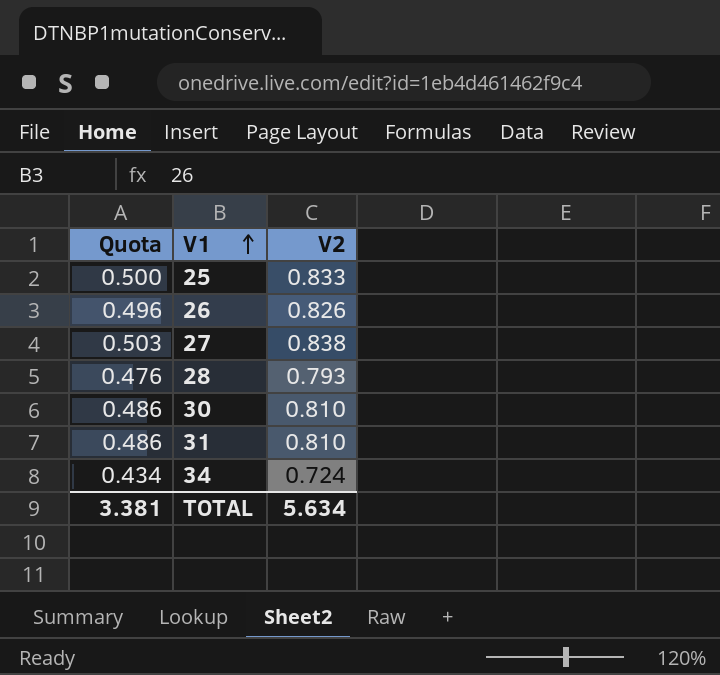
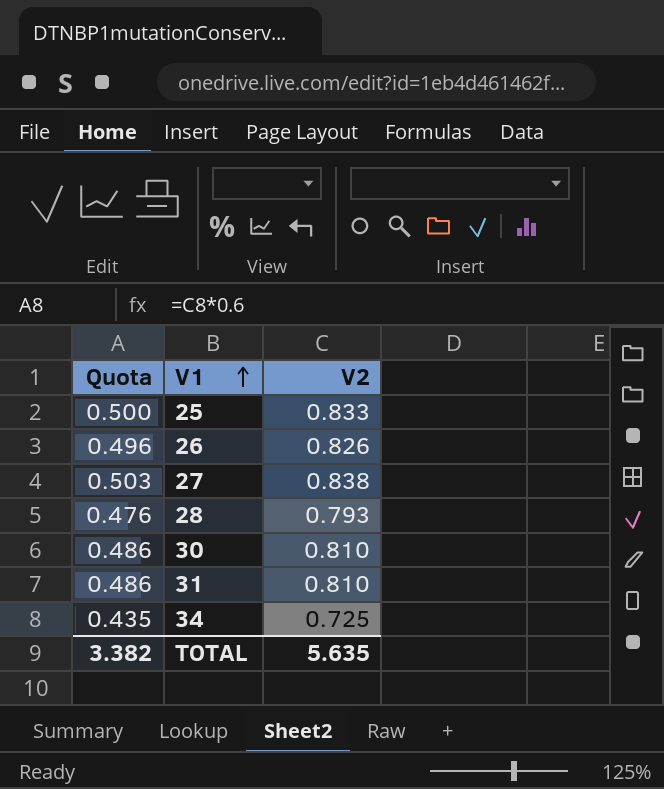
34 | Quota: 0.434 -> 0.435
34 | V2: 0.724 -> 0.725
TOTAL | Quota: 3.381 -> 3.382
TOTAL | V2: 5.634 -> 5.635

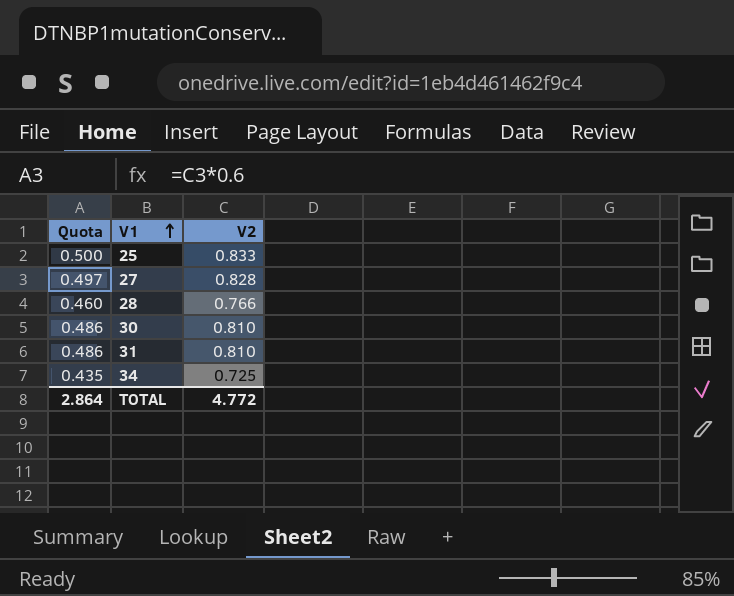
row 26: 0.496 | 0.826 -> none
27 | Quota: 0.503 -> 0.497
27 | V2: 0.838 -> 0.828
28 | Quota: 0.476 -> 0.460
28 | V2: 0.793 -> 0.766
TOTAL | Quota: 3.382 -> 2.864
TOTAL | V2: 5.635 -> 4.772

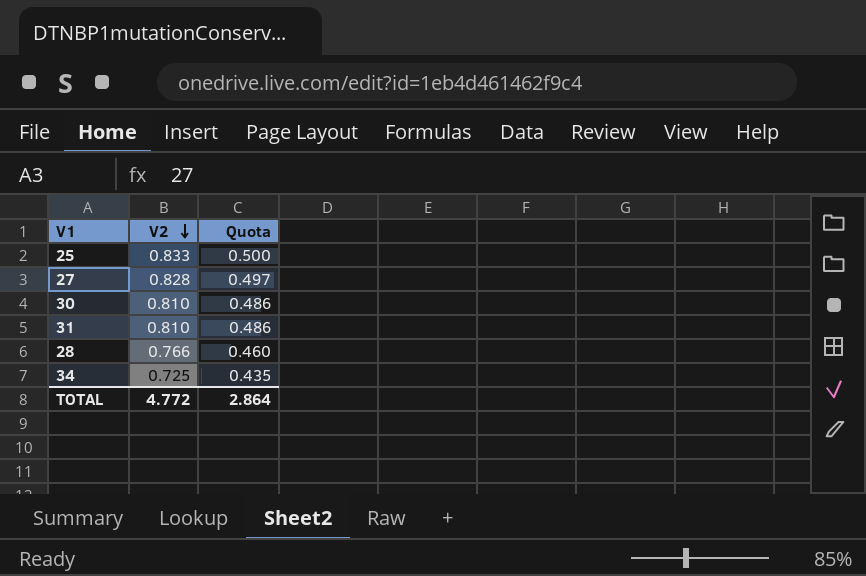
row order: V1 ascending -> V2 descending
column Quota | position: 1 -> 3

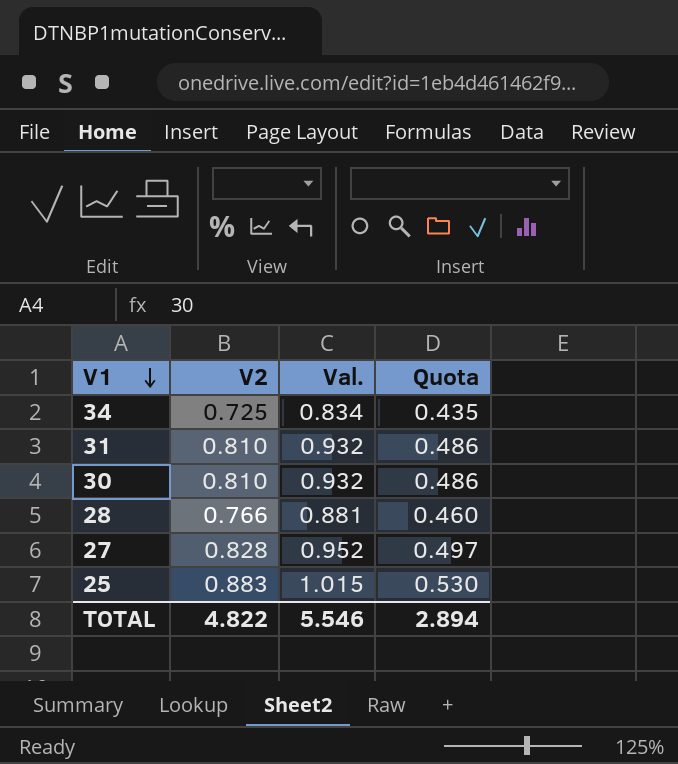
row order: V2 descending -> V1 descending
column Val. | formula: none -> [V2] * 1.15
25 | V2: 0.833 -> 0.883
25 | Quota: 0.500 -> 0.530
TOTAL | V2: 4.772 -> 4.822
TOTAL | Quota: 2.864 -> 2.894

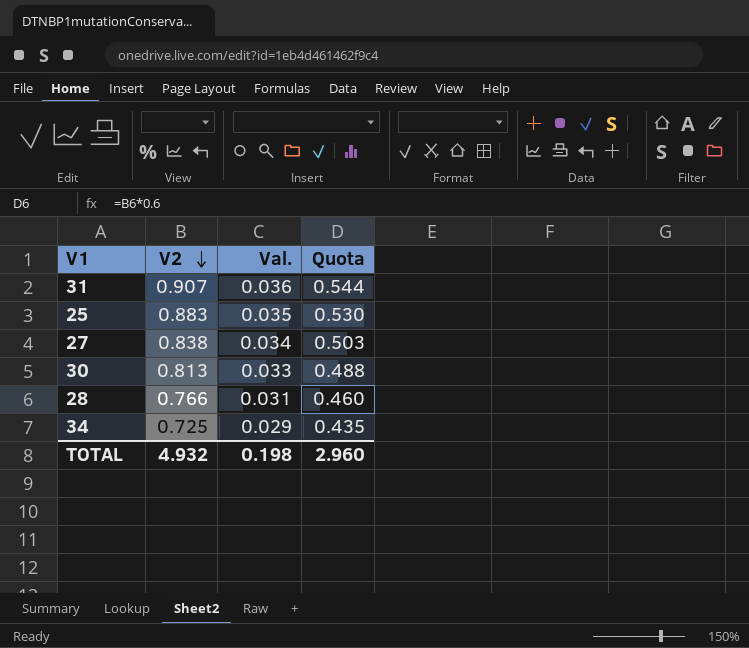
row order: V1 descending -> V2 descending
column Val. | formula: [V2] * 1.15 -> [V2] * 0.04
31 | V2: 0.810 -> 0.907
31 | Quota: 0.486 -> 0.544
27 | V2: 0.828 -> 0.838
27 | Quota: 0.497 -> 0.503
30 | V2: 0.810 -> 0.813
30 | Quota: 0.486 -> 0.488
TOTAL | V2: 4.822 -> 4.932
TOTAL | Val.: 5.546 -> 0.198
TOTAL | Quota: 2.894 -> 2.960

